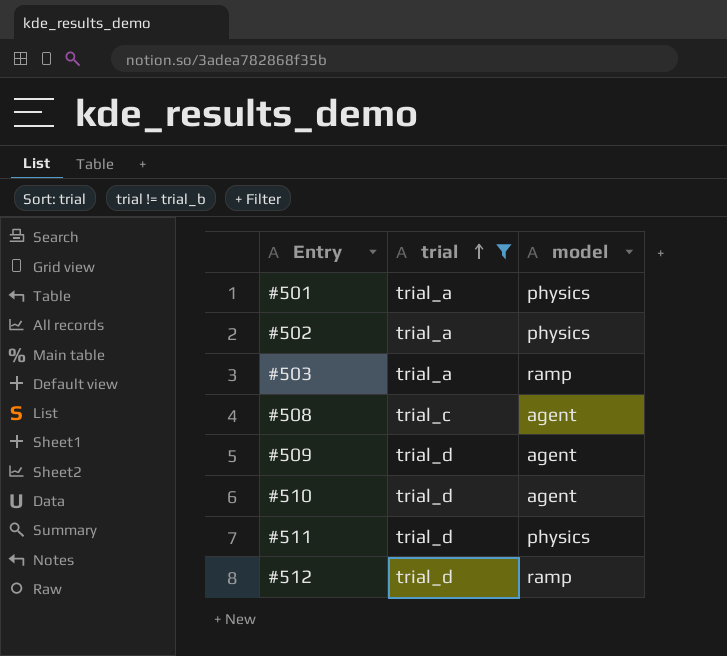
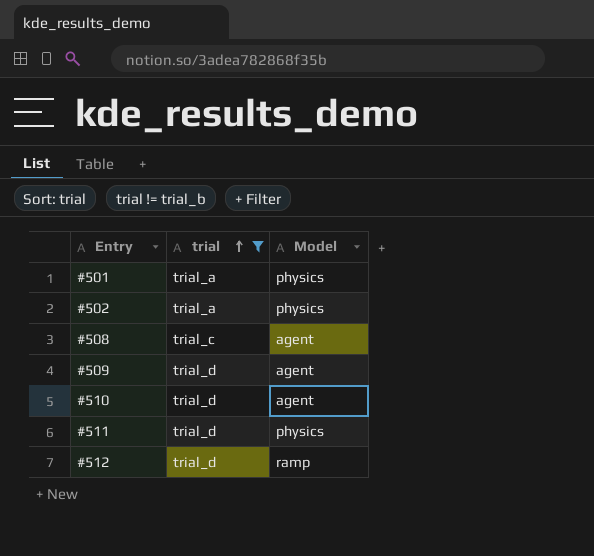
column name: model -> Model
row #503: trial_a | ramp -> none

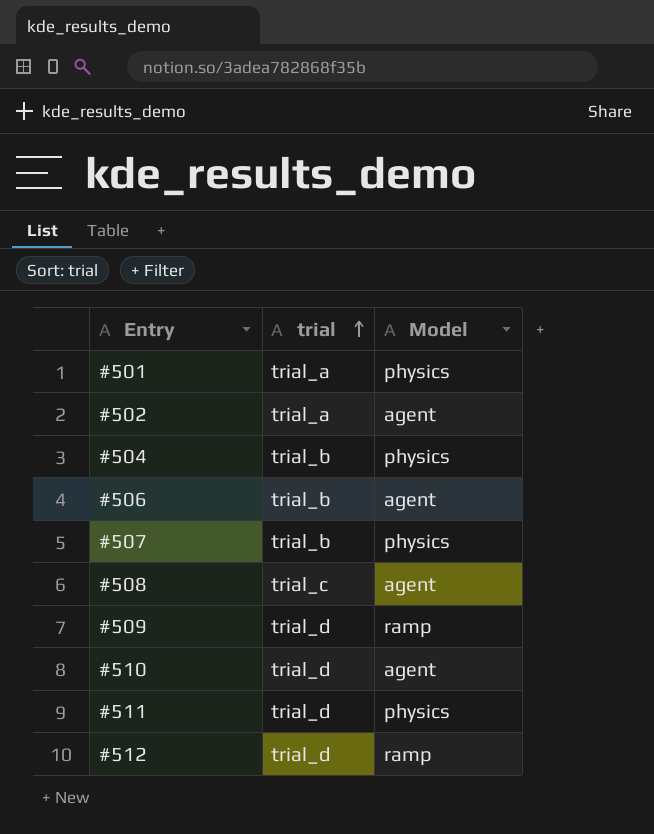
filter: trial != trial_b -> none
#502 | Model: physics -> agent
#509 | Model: agent -> ramp

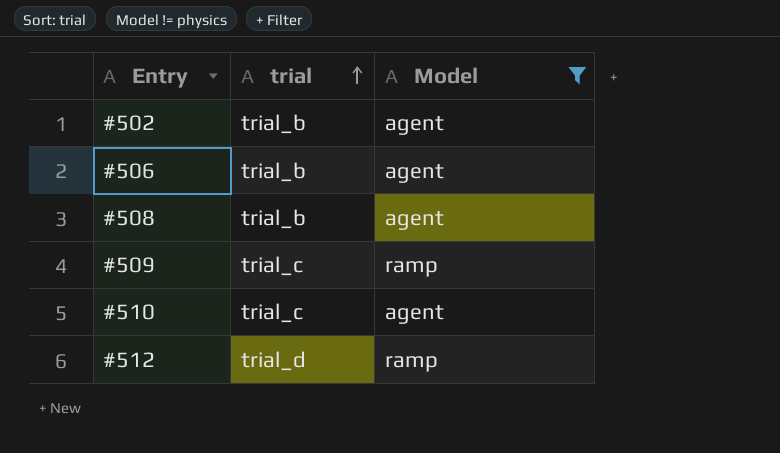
filter: none -> Model != physics
#502 | trial: trial_a -> trial_b
#508 | trial: trial_c -> trial_b
#509 | trial: trial_d -> trial_c
#510 | trial: trial_d -> trial_c

